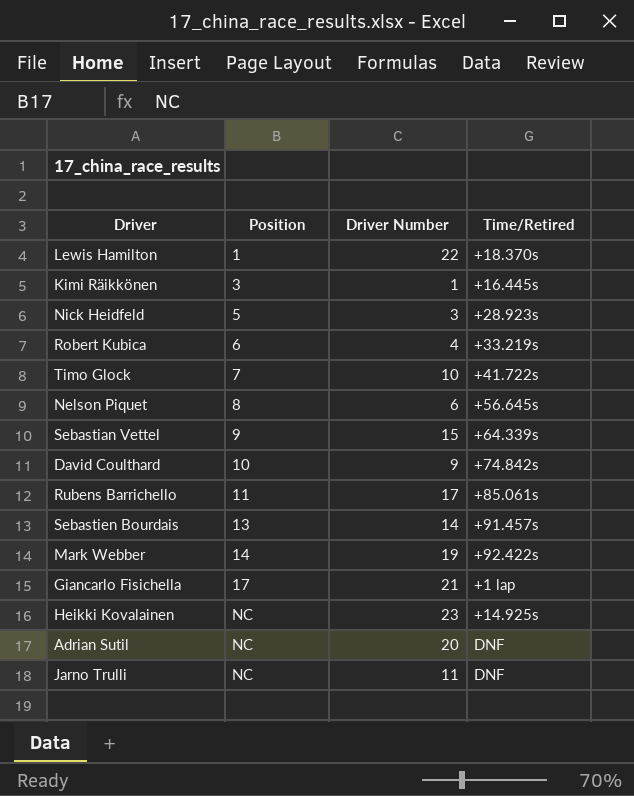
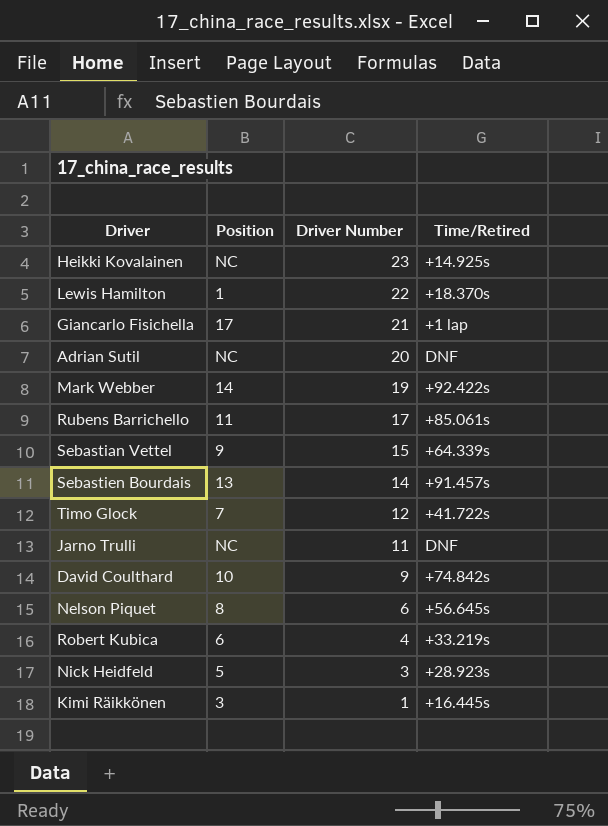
row order: Position ascending -> Driver Number descending
Timo Glock | Driver Number: 10 -> 12

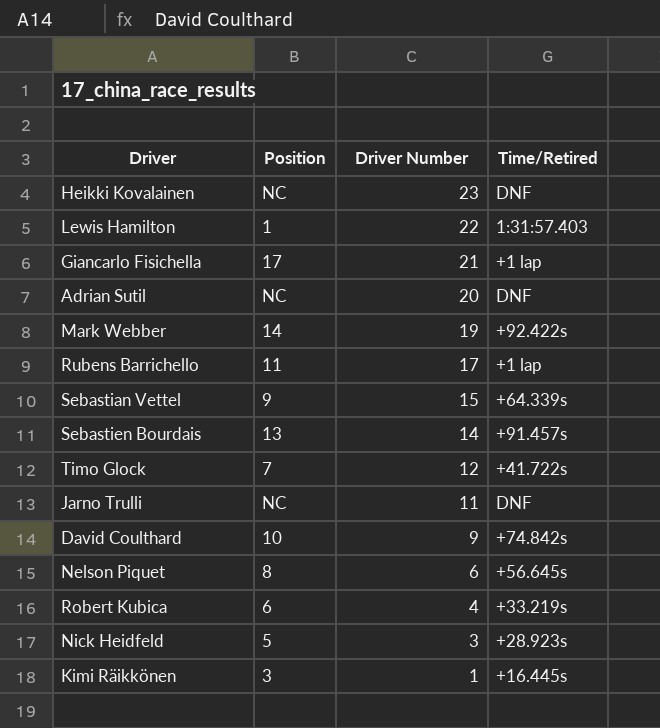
Heikki Kovalainen | Time/Retired: +14.925s -> DNF
Lewis Hamilton | Time/Retired: +18.370s -> 1:31:57.403
Rubens Barrichello | Time/Retired: +85.061s -> +1 lap

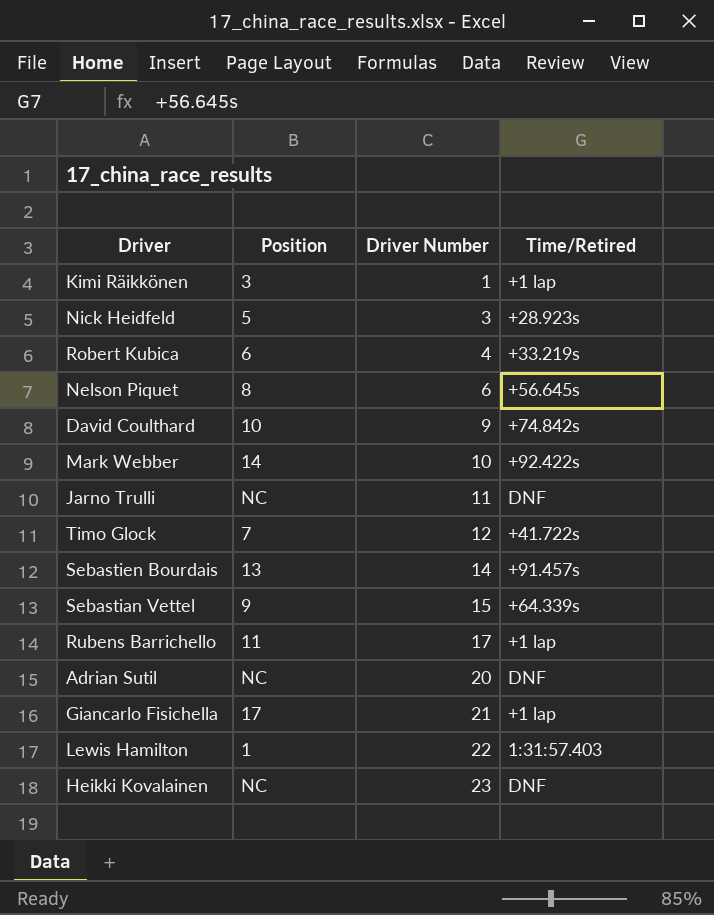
row order: Driver Number descending -> Driver Number ascending
Kimi Räikkönen | Time/Retired: +16.445s -> +1 lap
Mark Webber | Driver Number: 19 -> 10

